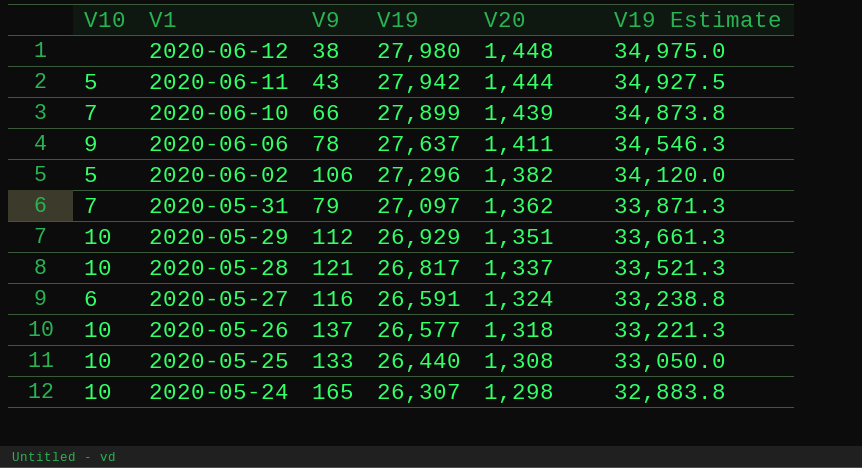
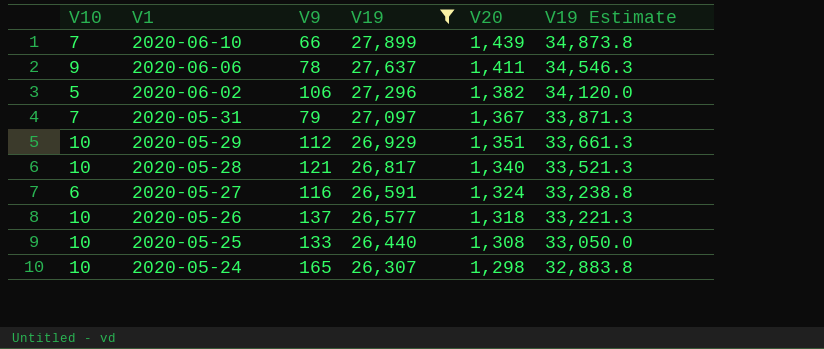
filter: none -> V19 <= 27,899
2020-05-31 | V20: 1,362 -> 1,367
2020-05-28 | V20: 1,337 -> 1,340

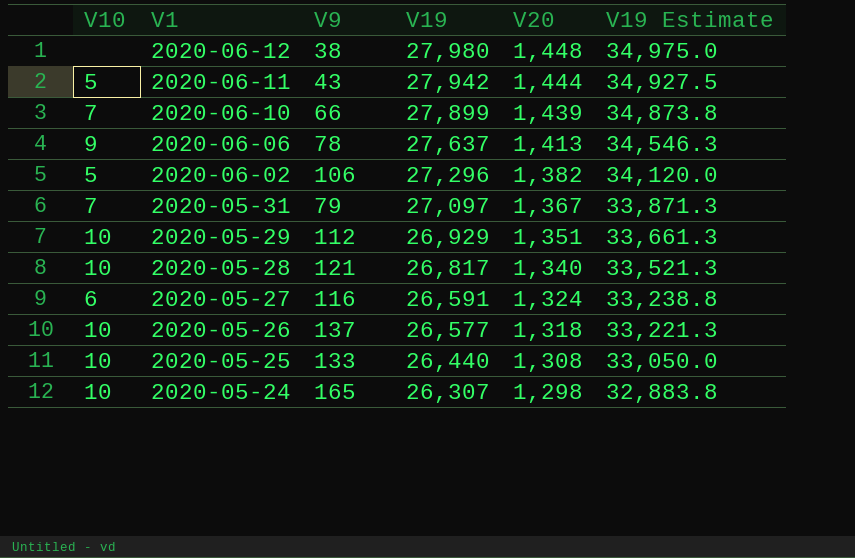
filter: V19 <= 27,899 -> none
2020-06-06 | V20: 1,411 -> 1,413

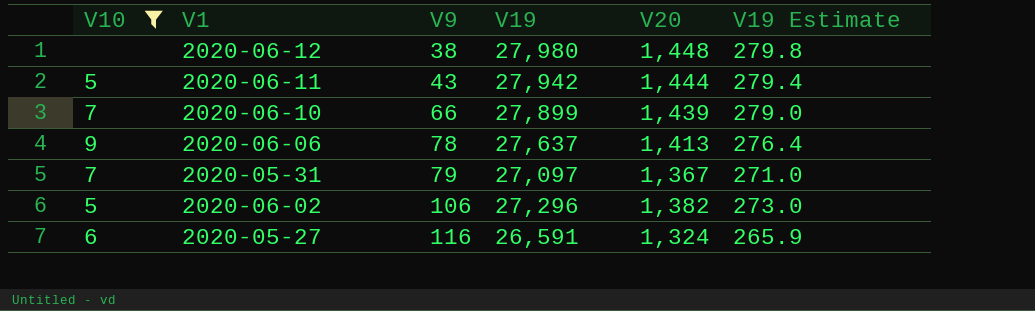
filter: none -> V10 != 10
row order: V1 descending -> V9 ascending
column V19 Estimate | formula: [V19] * 1.25 -> [V19] * 0.01

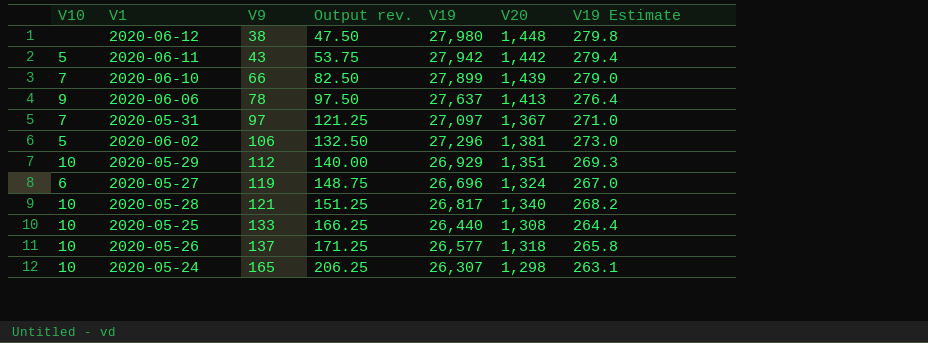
filter: V10 != 10 -> none
column Output rev. | formula: none -> [V9] * 1.25
2020-06-11 | V20: 1,444 -> 1,442
2020-05-31 | V9: 79 -> 97
2020-06-02 | V20: 1,382 -> 1,381
2020-05-27 | V9: 116 -> 119
2020-05-27 | V19: 26,591 -> 26,696
2020-05-27 | V19 Estimate: 265.9 -> 267.0

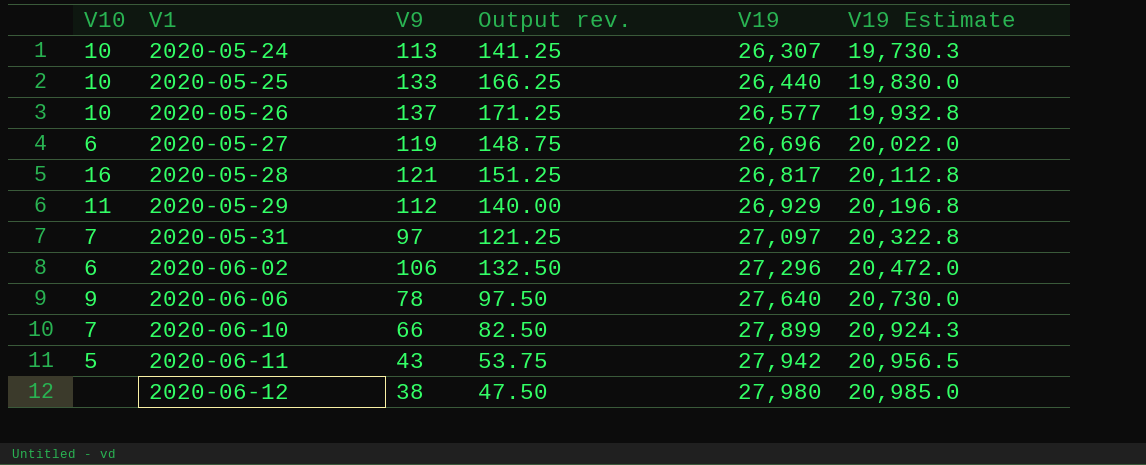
row order: V9 ascending -> V1 ascending
column V20 | position: 6 -> none
column V19 Estimate | formula: [V19] * 0.01 -> [V19] * 0.75
2020-05-24 | V9: 165 -> 113
2020-05-24 | Output rev.: 206.25 -> 141.25
2020-05-28 | V10: 10 -> 16
2020-05-29 | V10: 10 -> 11
2020-06-02 | V10: 5 -> 6
2020-06-06 | V19: 27,637 -> 27,640

